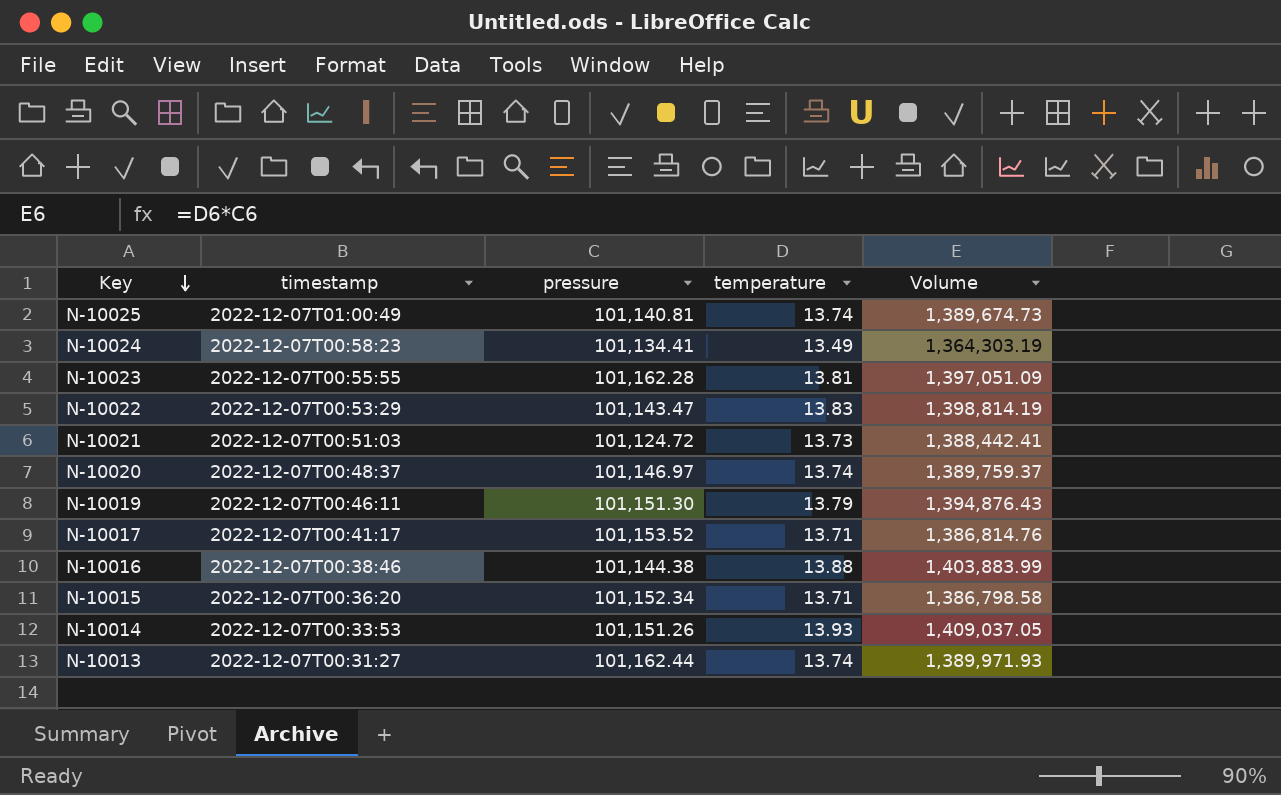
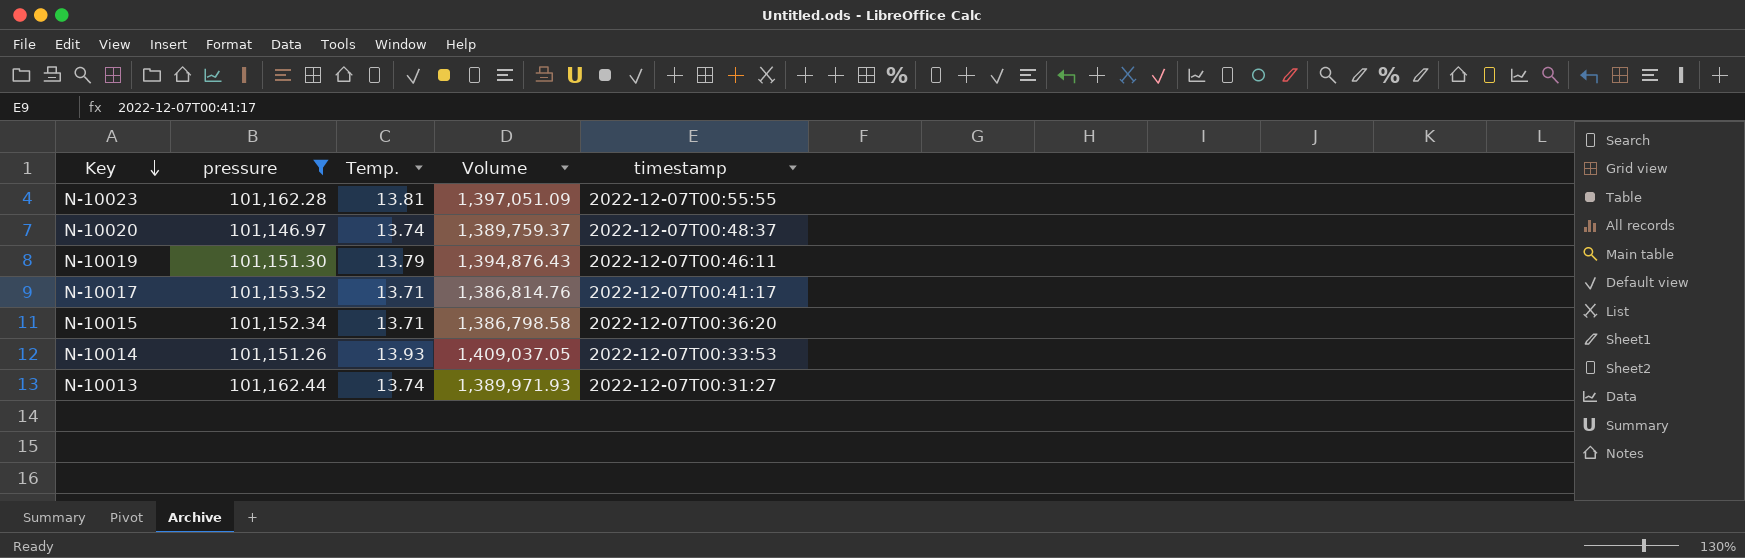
filter: none -> pressure >= 101,146.97
column name: temperature -> Temp.
column timestamp | position: 2 -> 5

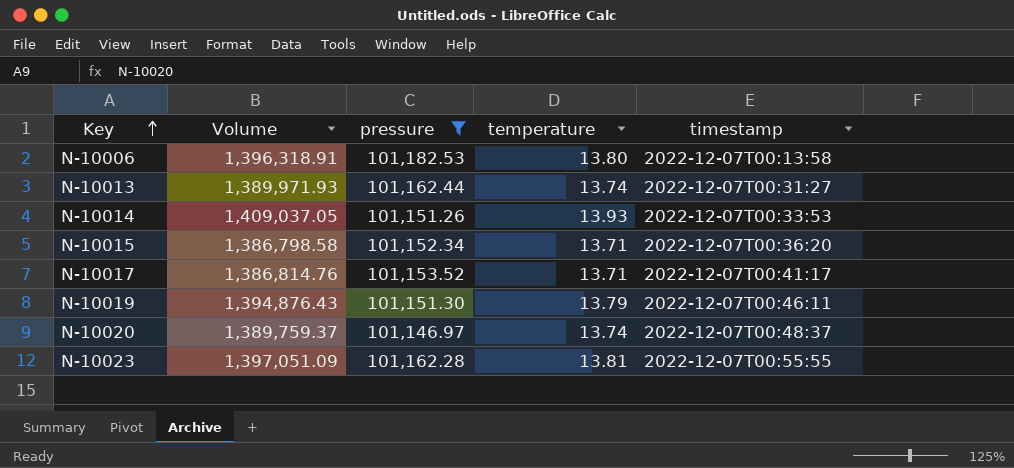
row order: Key descending -> Key ascending
column Volume | position: 4 -> 2
column name: Temp. -> temperature
row N-10006: none -> 1,396,318.91 | 101,182.53 | 13.80 | 2022-12-07T00:13:58

